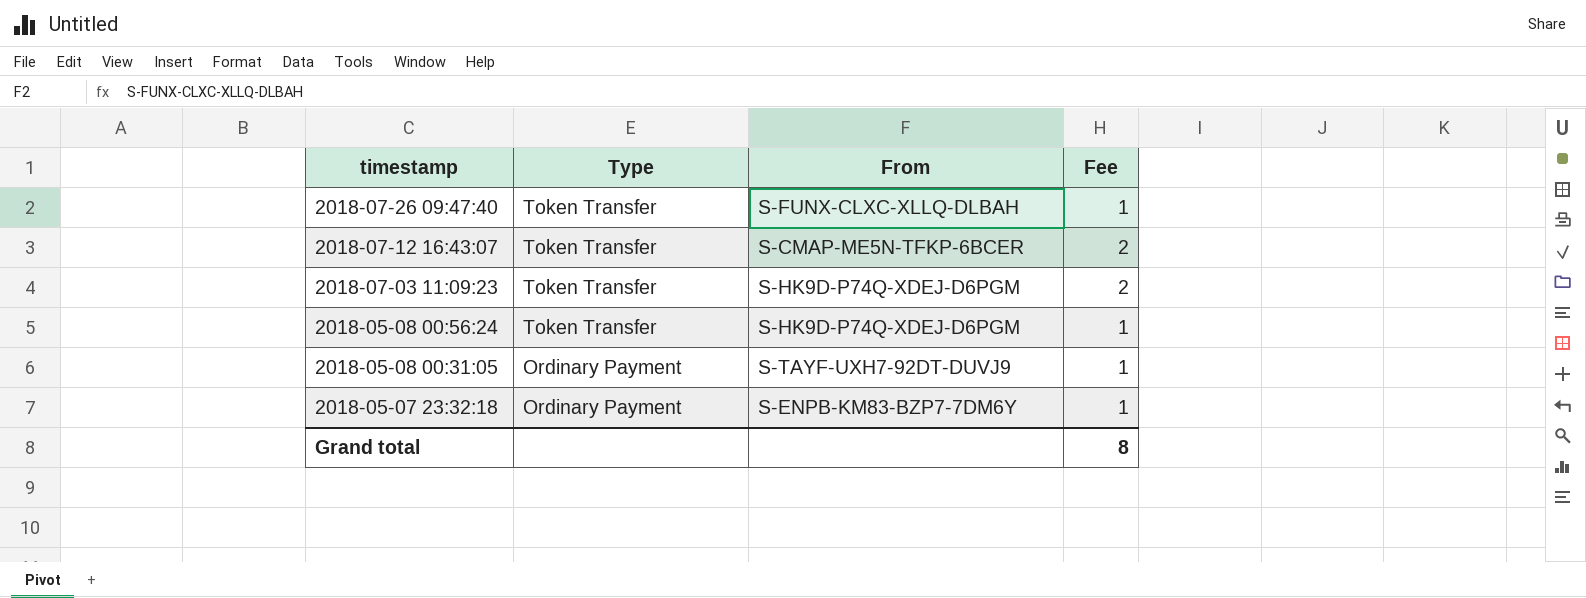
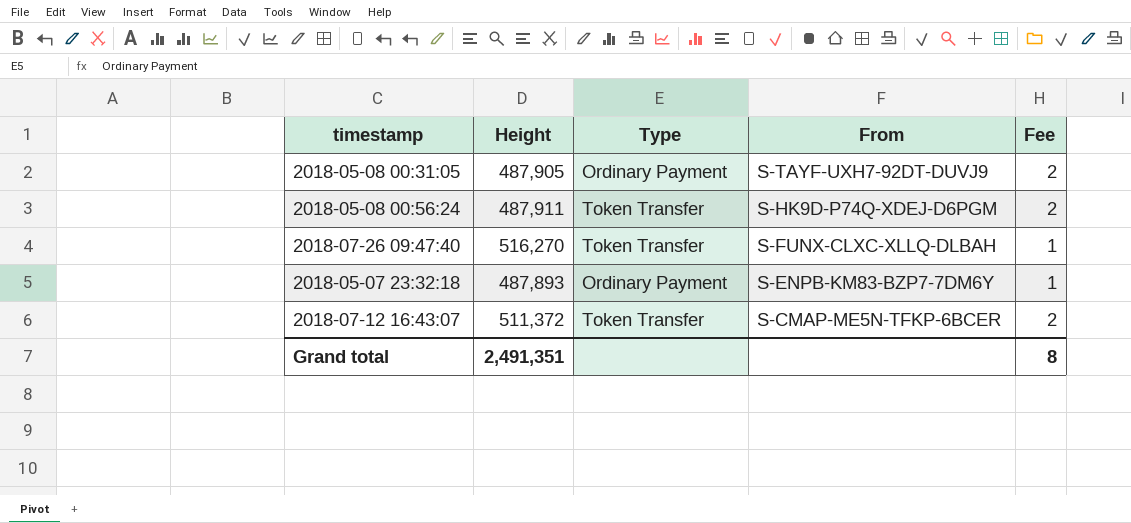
row order: timestamp descending -> From descending
column Height | position: none -> 2
row 2018-07-03 11:09:23: Token Transfer | S-HK9D-P74Q-XDEJ-D6PGM | 2 -> none
2018-05-08 00:31:05 | Fee: 1 -> 2
2018-05-08 00:56:24 | Fee: 1 -> 2

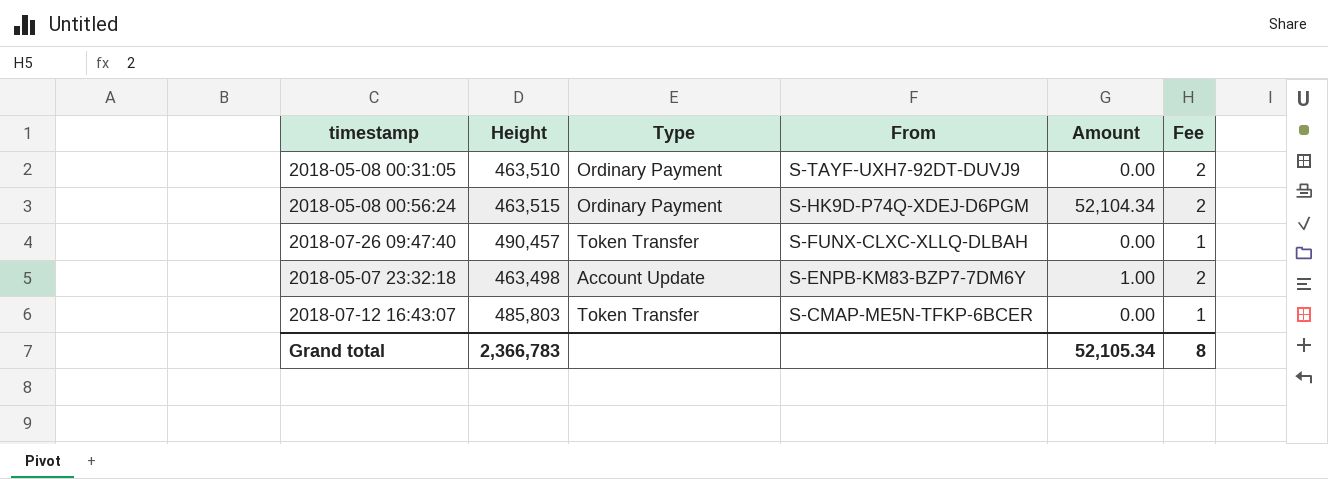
column Amount | position: none -> 5
2018-05-08 00:31:05 | Height: 487,905 -> 463,510
2018-05-08 00:56:24 | Height: 487,911 -> 463,515
2018-05-08 00:56:24 | Type: Token Transfer -> Ordinary Payment
2018-07-26 09:47:40 | Height: 516,270 -> 490,457
2018-05-07 23:32:18 | Height: 487,893 -> 463,498
2018-05-07 23:32:18 | Type: Ordinary Payment -> Account Update
2018-05-07 23:32:18 | Fee: 1 -> 2
2018-07-12 16:43:07 | Height: 511,372 -> 485,803
2018-07-12 16:43:07 | Fee: 2 -> 1
Grand total | Height: 2,491,351 -> 2,366,783

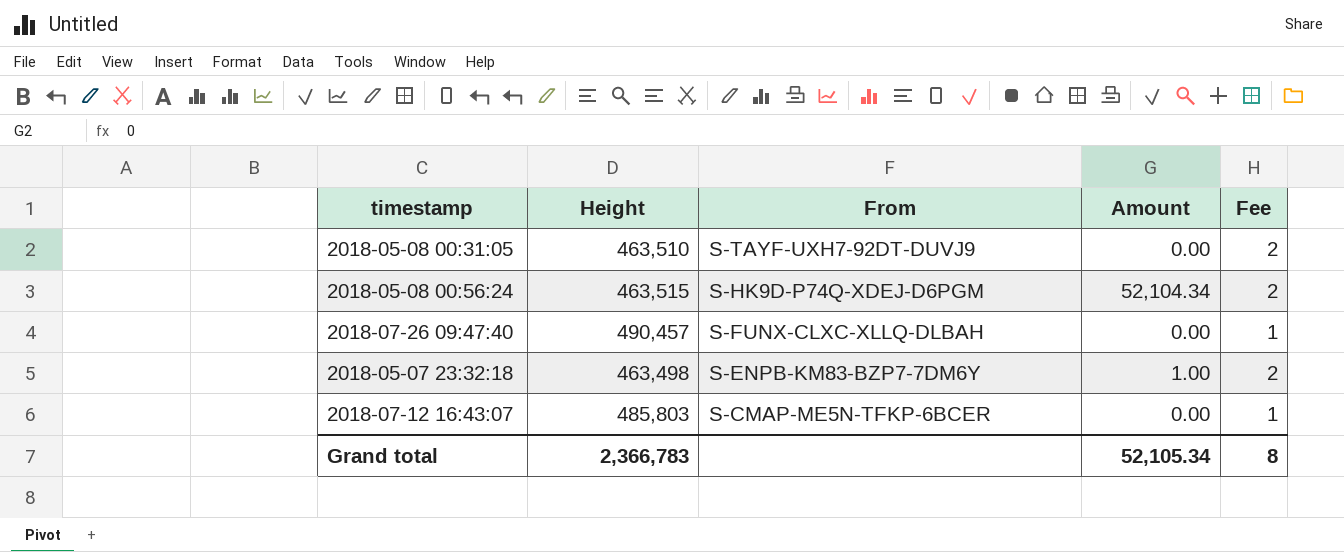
column Type | position: 3 -> none

